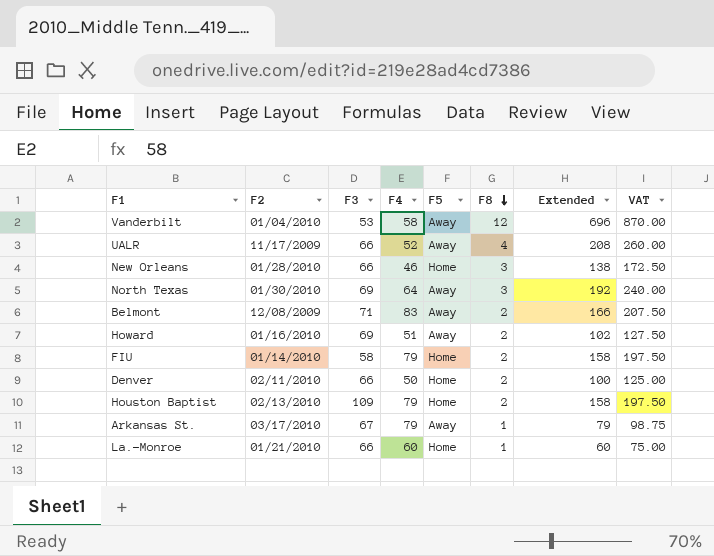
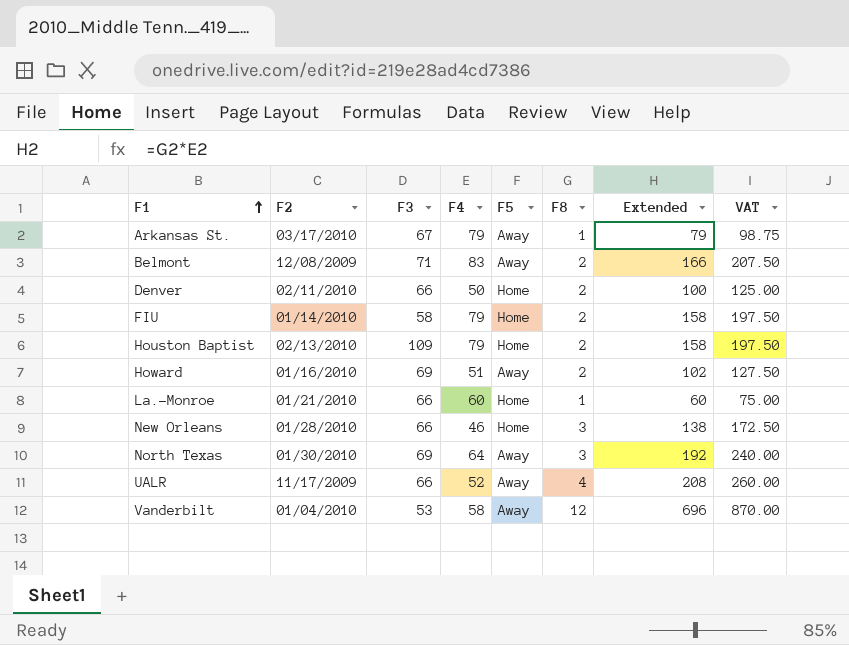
row order: F8 descending -> F1 ascending

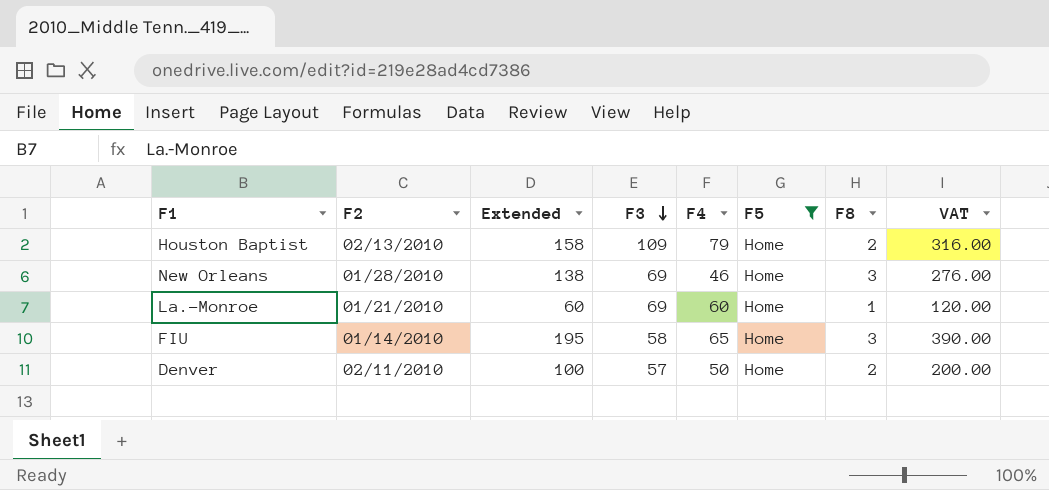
filter: none -> F5 = Home
row order: F1 ascending -> F3 descending
column Extended | position: 7 -> 3
column VAT | formula: [Extended] * 1.25 -> [Extended] * 2
New Orleans | F3: 66 -> 69
La.-Monroe | F3: 66 -> 69
FIU | Extended: 158 -> 195
FIU | F4: 79 -> 65
FIU | F8: 2 -> 3
Denver | F3: 66 -> 57

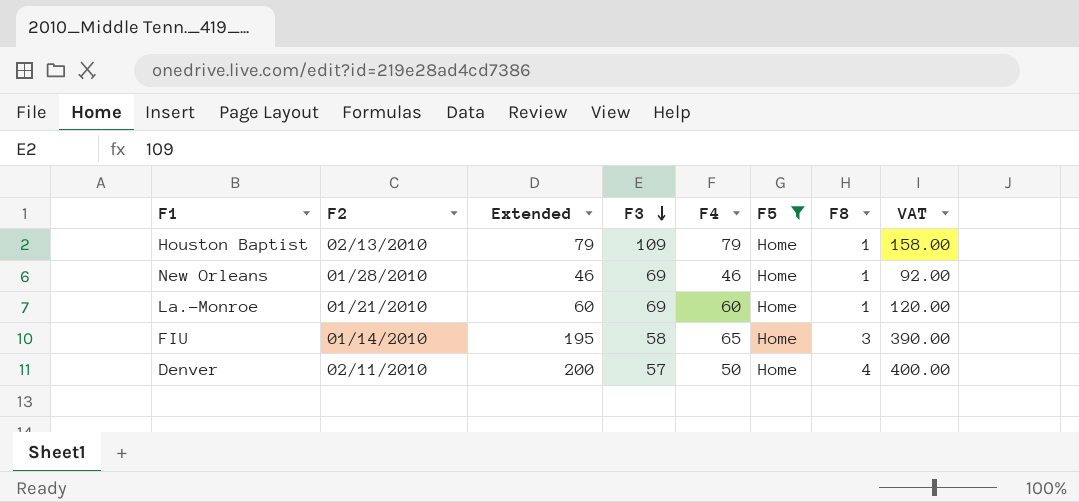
Houston Baptist | Extended: 158 -> 79
Houston Baptist | F8: 2 -> 1
Houston Baptist | VAT: 316.00 -> 158.00
New Orleans | Extended: 138 -> 46
New Orleans | F8: 3 -> 1
New Orleans | VAT: 276.00 -> 92.00
Denver | Extended: 100 -> 200
Denver | F8: 2 -> 4
Denver | VAT: 200.00 -> 400.00

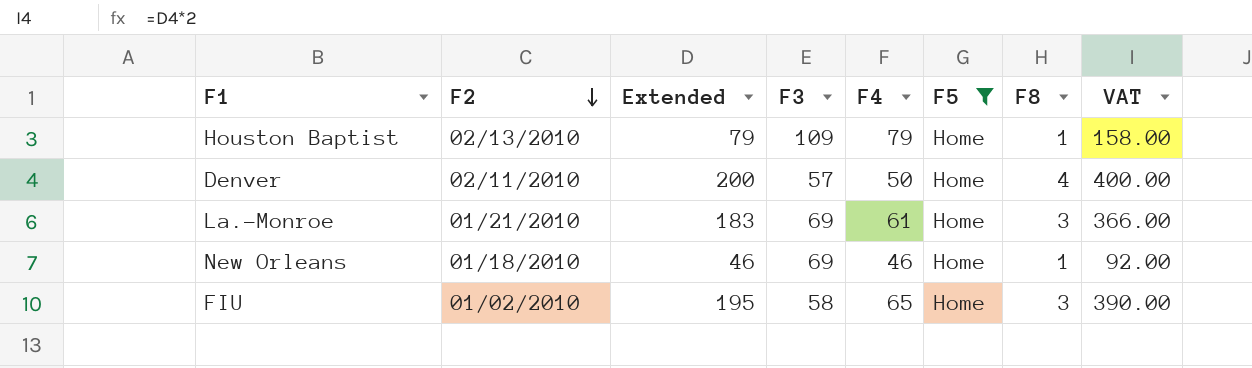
row order: F3 descending -> F2 descending
La.-Monroe | Extended: 60 -> 183
La.-Monroe | F4: 60 -> 61
La.-Monroe | F8: 1 -> 3
La.-Monroe | VAT: 120.00 -> 366.00
New Orleans | F2: 01/28/2010 -> 01/18/2010
FIU | F2: 01/14/2010 -> 01/02/2010

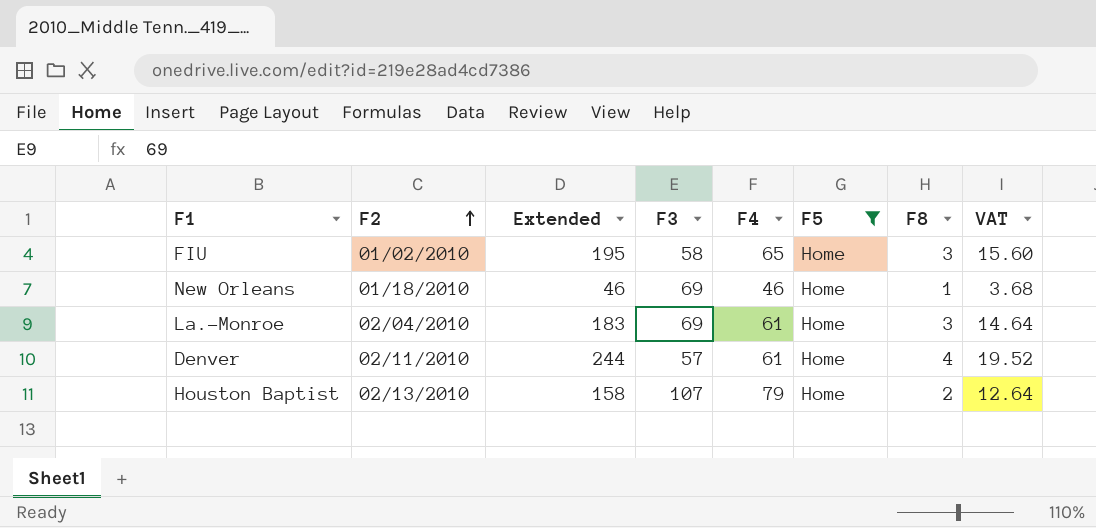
row order: F2 descending -> F2 ascending
column VAT | formula: [Extended] * 2 -> [Extended] * 0.08
La.-Monroe | F2: 01/21/2010 -> 02/04/2010
Denver | Extended: 200 -> 244
Denver | F4: 50 -> 61
Houston Baptist | Extended: 79 -> 158
Houston Baptist | F3: 109 -> 107
Houston Baptist | F8: 1 -> 2

